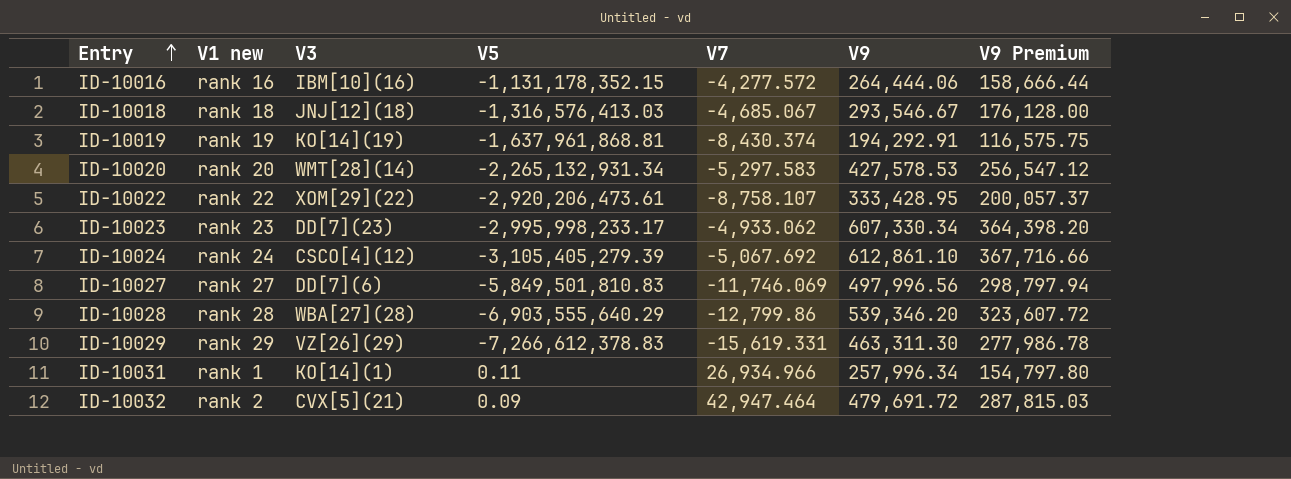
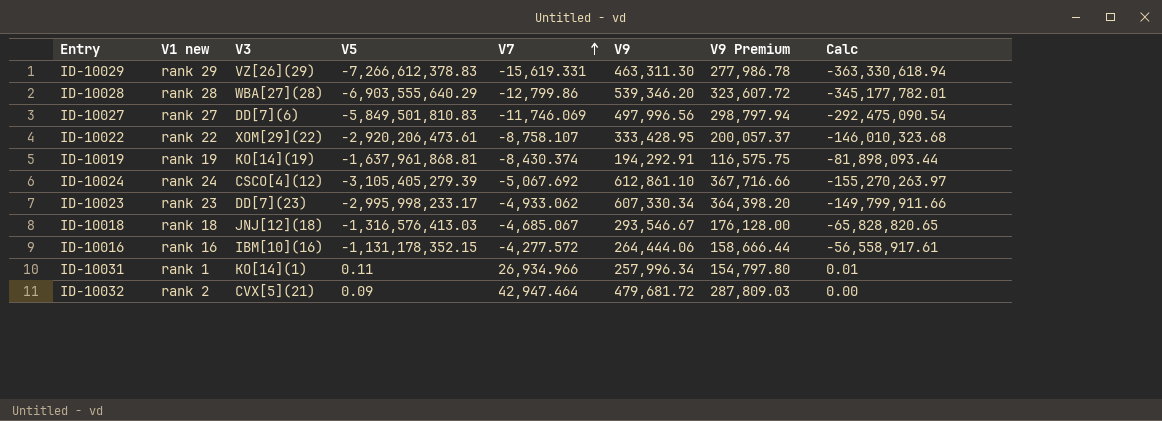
row order: Entry ascending -> V7 ascending
column Calc | formula: none -> [V5] * 0.05
row ID-10020: rank 20 | WMT[28](14) | -2,265,132,931.34 | -5,297.583 | 427,578.53 | 256,547.12 -> none
ID-10032 | V9: 479,691.72 -> 479,681.72
ID-10032 | V9 Premium: 287,815.03 -> 287,809.03

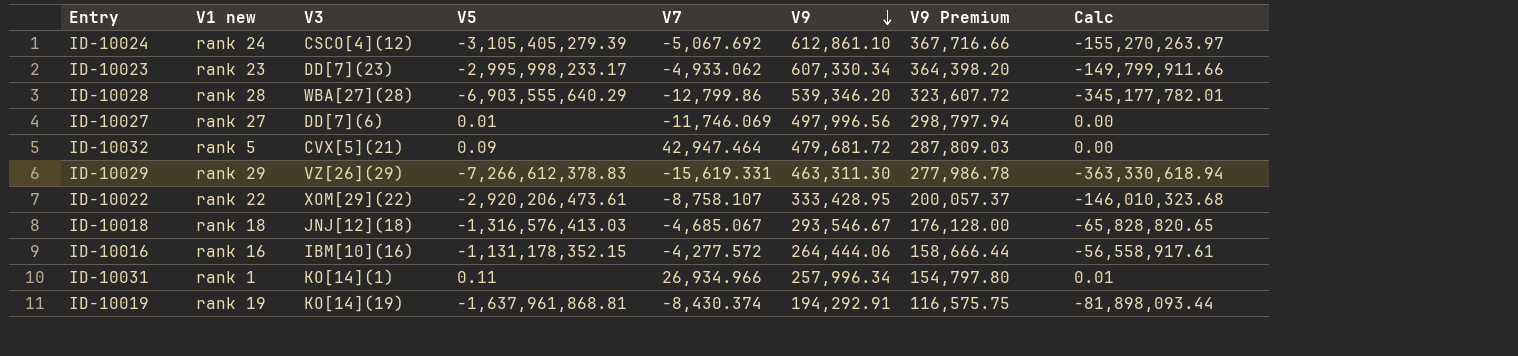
row order: V7 ascending -> V9 descending
ID-10027 | V5: -5,849,501,810.83 -> 0.01
ID-10027 | Calc: -292,475,090.54 -> 0.00
ID-10032 | V1 new: rank 2 -> rank 5

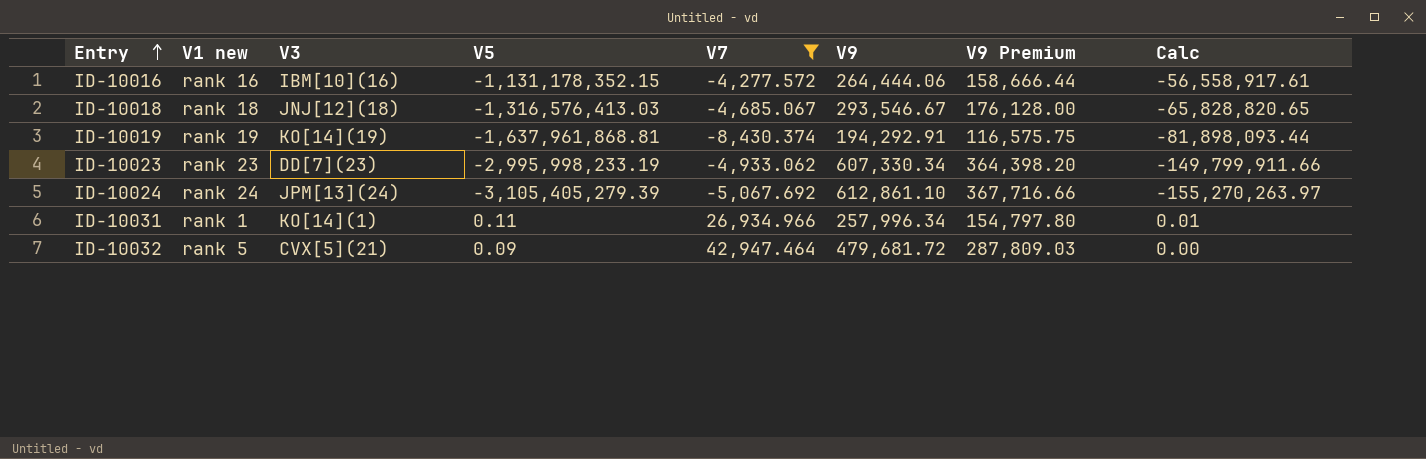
filter: none -> V7 >= -8,430.374
row order: V9 descending -> Entry ascending
ID-10023 | V5: -2,995,998,233.17 -> -2,995,998,233.19
ID-10024 | V3: CSCO[4](12) -> JPM[13](24)

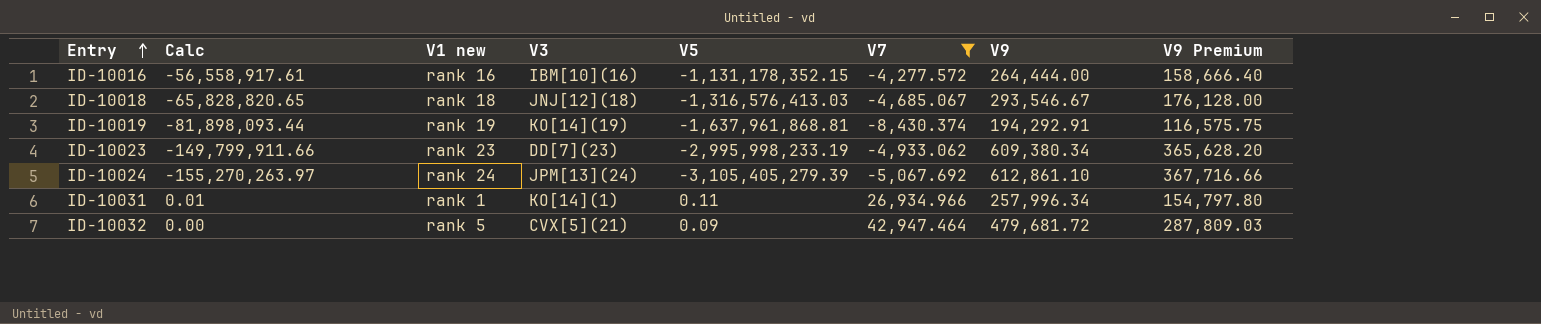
column Calc | position: 8 -> 2
ID-10016 | V9: 264,444.06 -> 264,444.00
ID-10016 | V9 Premium: 158,666.44 -> 158,666.40
ID-10023 | V9: 607,330.34 -> 609,380.34
ID-10023 | V9 Premium: 364,398.20 -> 365,628.20

